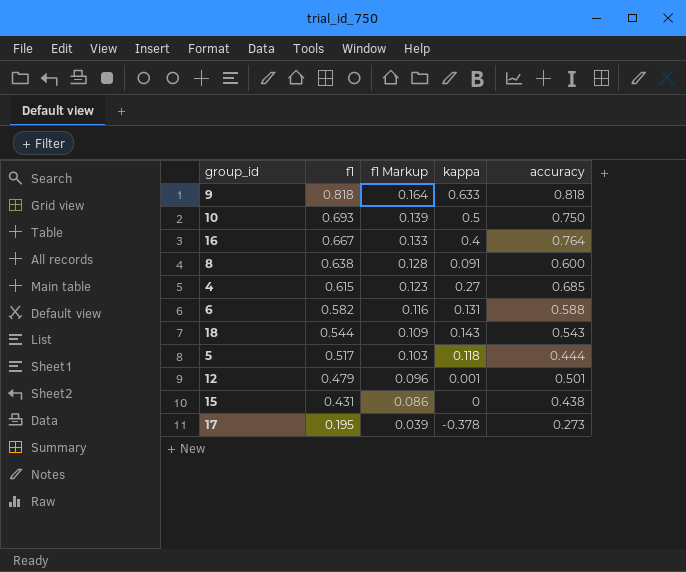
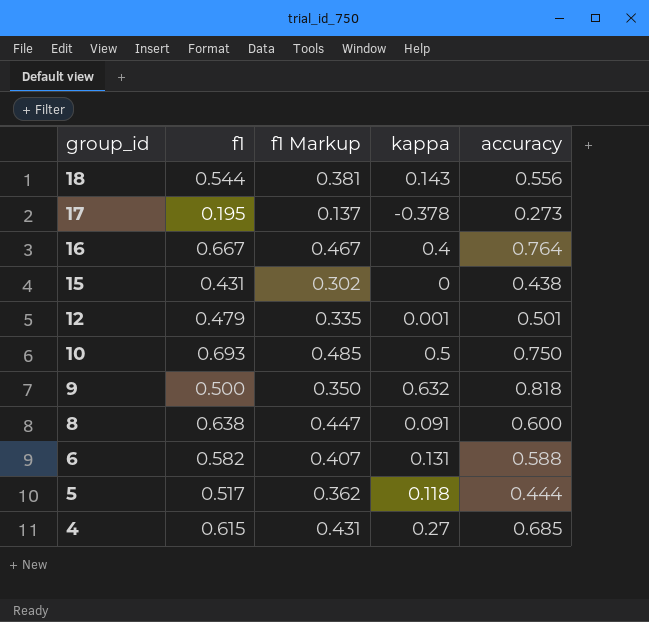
row order: f1 descending -> group_id descending
column f1 Markup | formula: [f1] * 0.2 -> [f1] * 0.7
18 | accuracy: 0.543 -> 0.556
9 | f1: 0.818 -> 0.500
9 | kappa: 0.633 -> 0.632

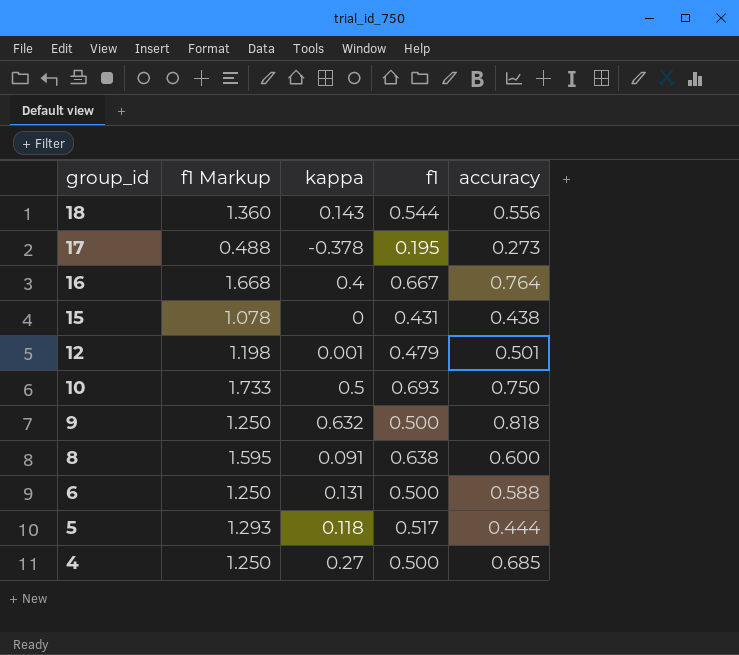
column f1 Markup | formula: [f1] * 0.7 -> [f1] * 2.5
column f1 | position: 2 -> 4
6 | f1: 0.582 -> 0.500
4 | f1: 0.615 -> 0.500

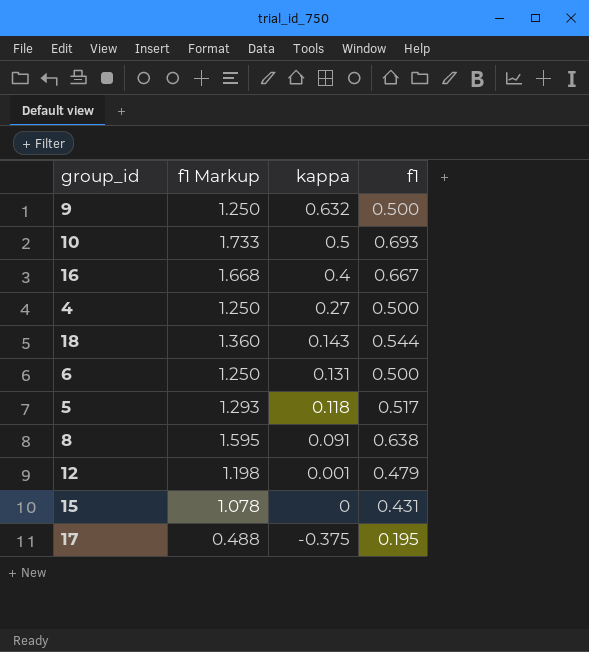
row order: group_id descending -> kappa descending
column accuracy | position: 5 -> none
17 | kappa: -0.378 -> -0.375

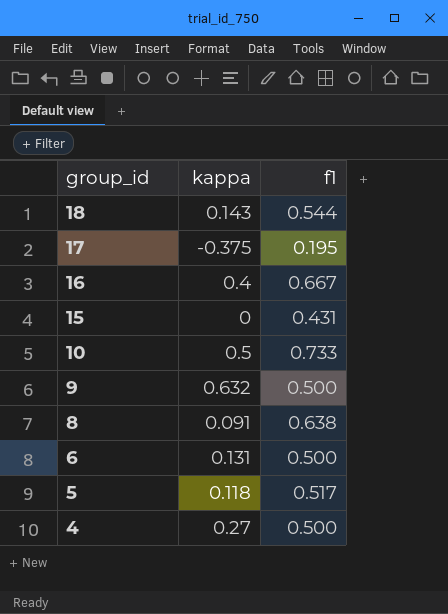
row order: kappa descending -> group_id descending
column f1 Markup | formula: [f1] * 2.5 -> none
row 12: 1.198 | 0.001 | 0.479 -> none
10 | f1: 0.693 -> 0.733

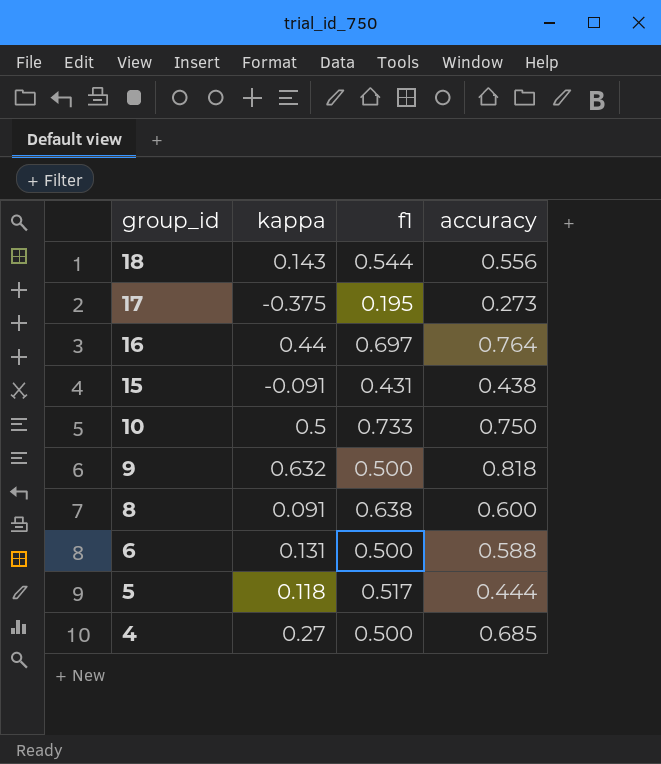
column accuracy | position: none -> 4
16 | kappa: 0.4 -> 0.44
16 | f1: 0.667 -> 0.697
15 | kappa: 0 -> -0.091

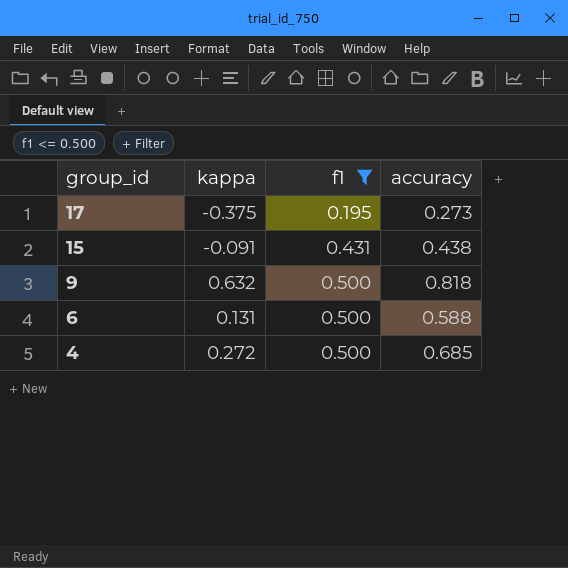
filter: none -> f1 <= 0.500
4 | kappa: 0.27 -> 0.272

